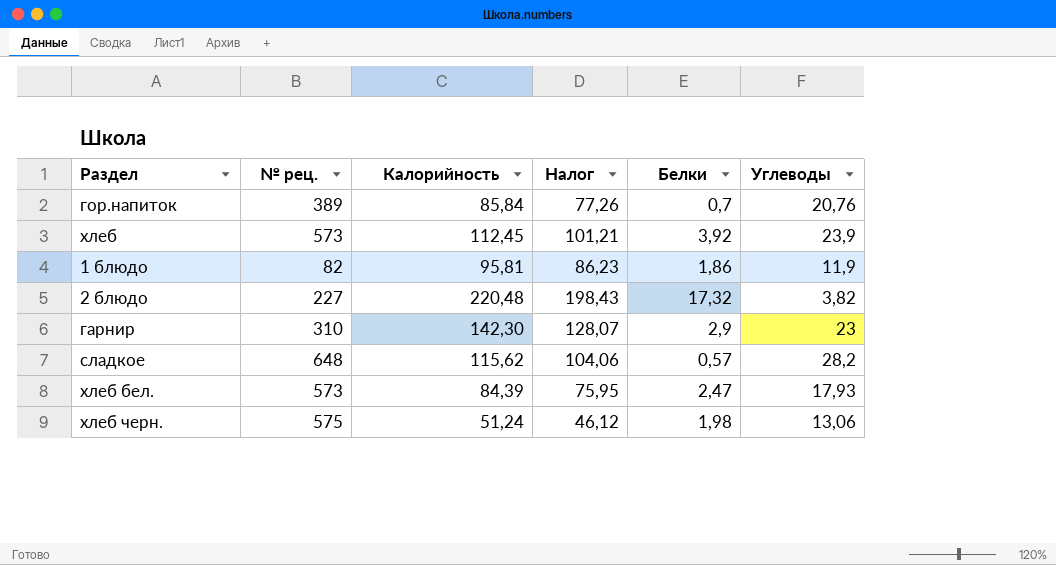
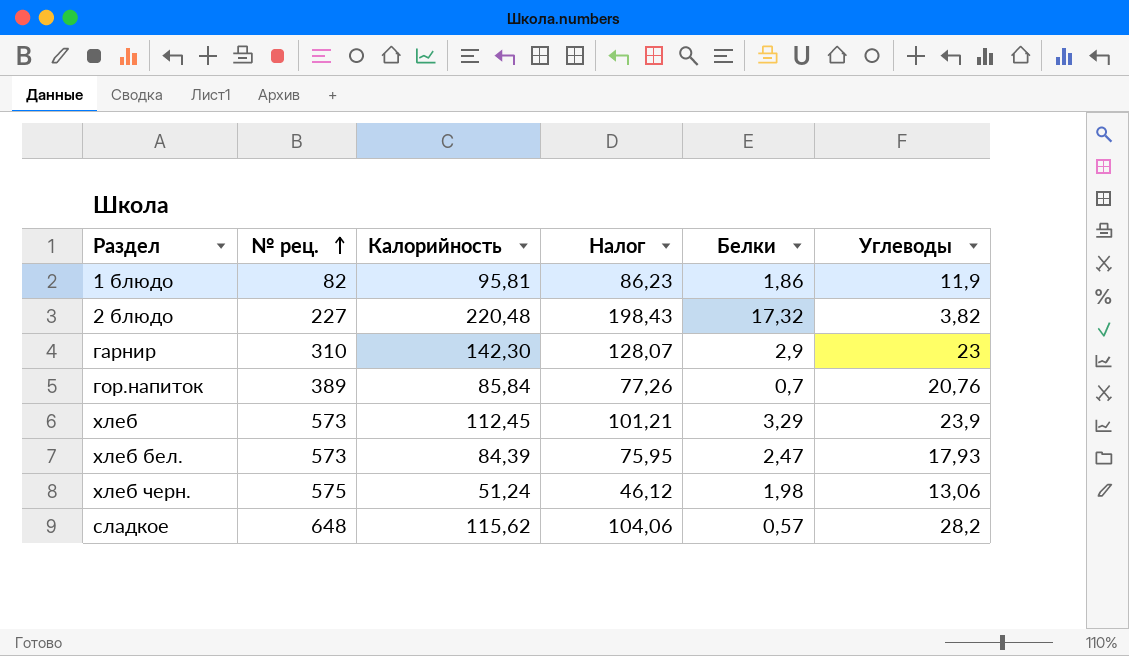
row order: none -> № рец. ascending
хлеб | Белки: 3,92 -> 3,29

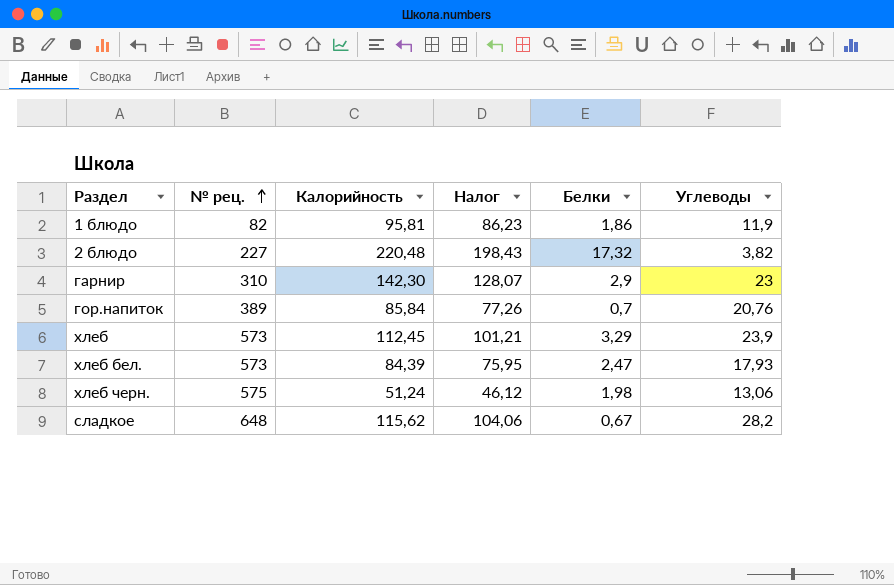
сладкое | Белки: 0,57 -> 0,67

